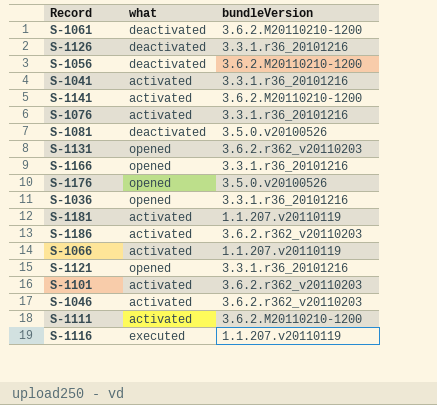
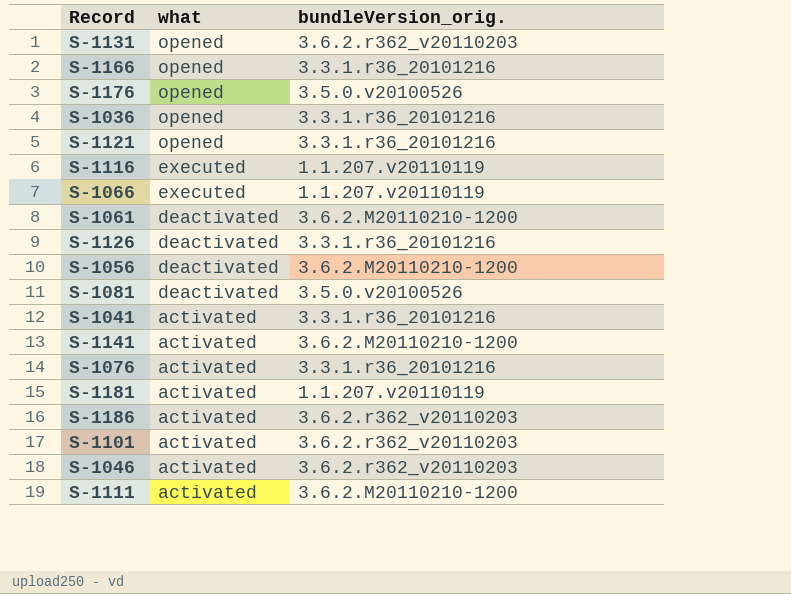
row order: none -> what descending
column name: bundleVersion -> bundleVersion_orig.
S-1066 | what: activated -> executed

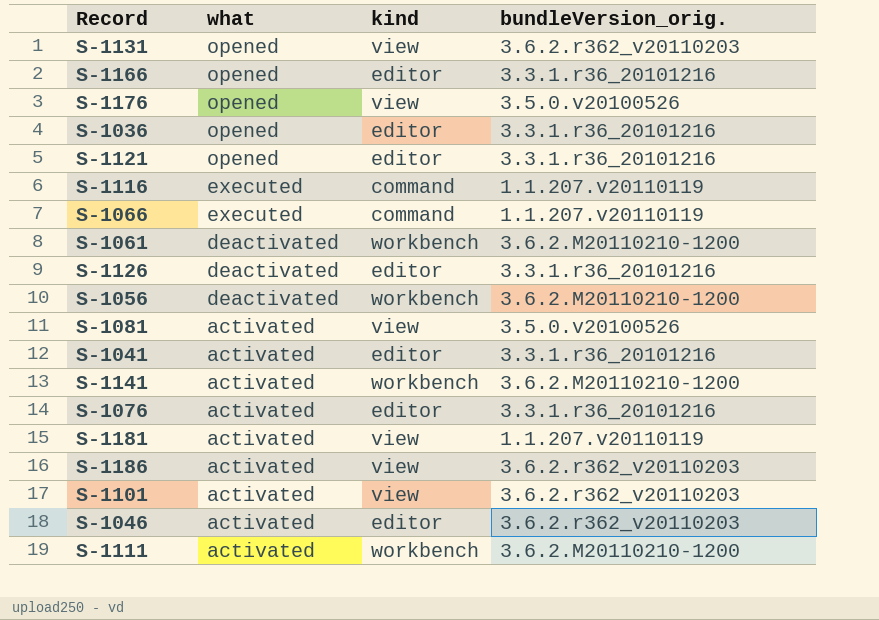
column kind | position: none -> 3
S-1081 | what: deactivated -> activated

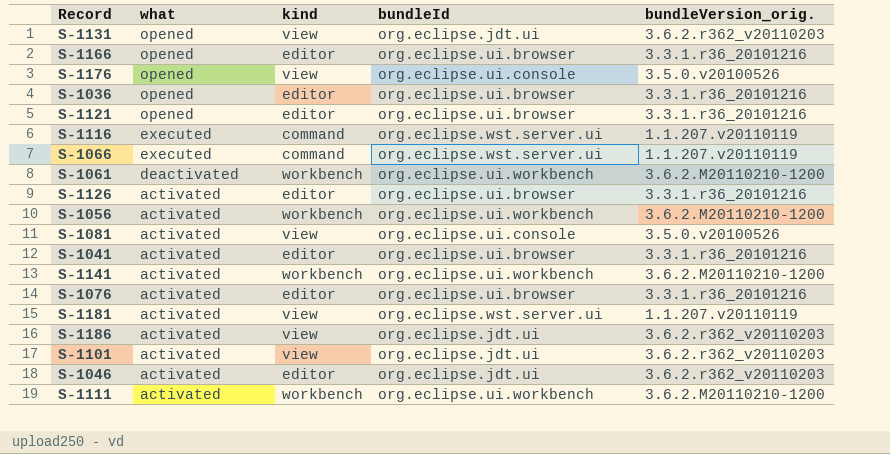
column bundleId | position: none -> 4
S-1126 | what: deactivated -> activated
S-1056 | what: deactivated -> activated

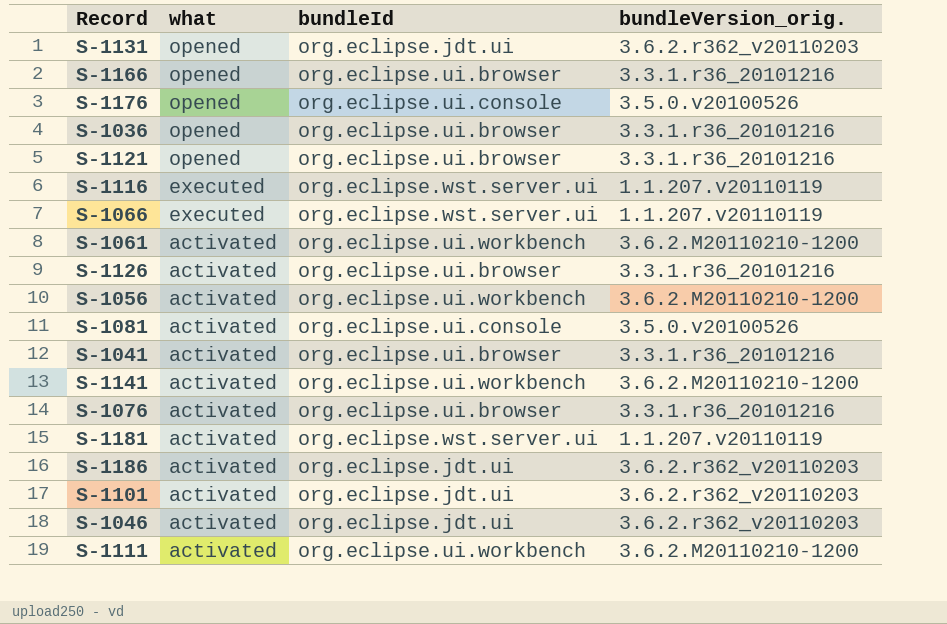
column kind | position: 3 -> none
S-1061 | what: deactivated -> activated

